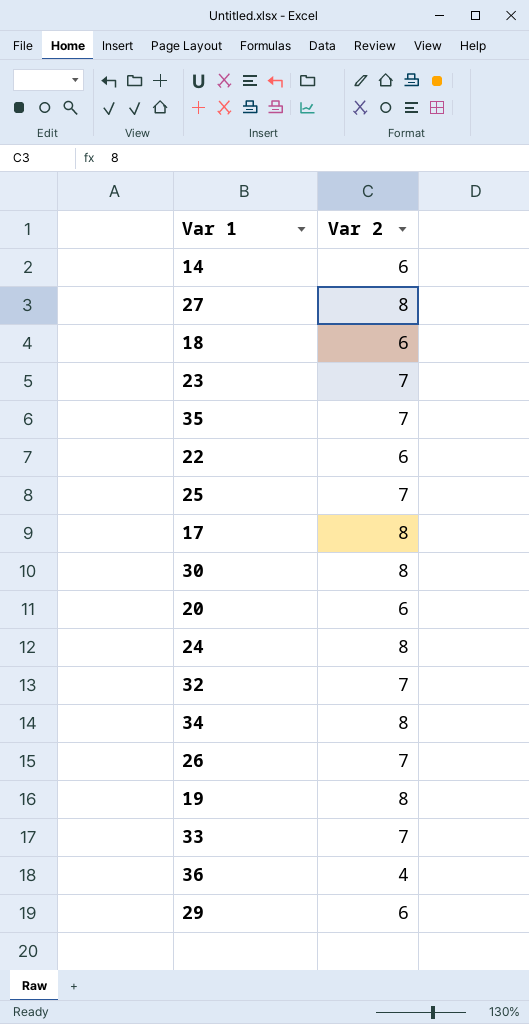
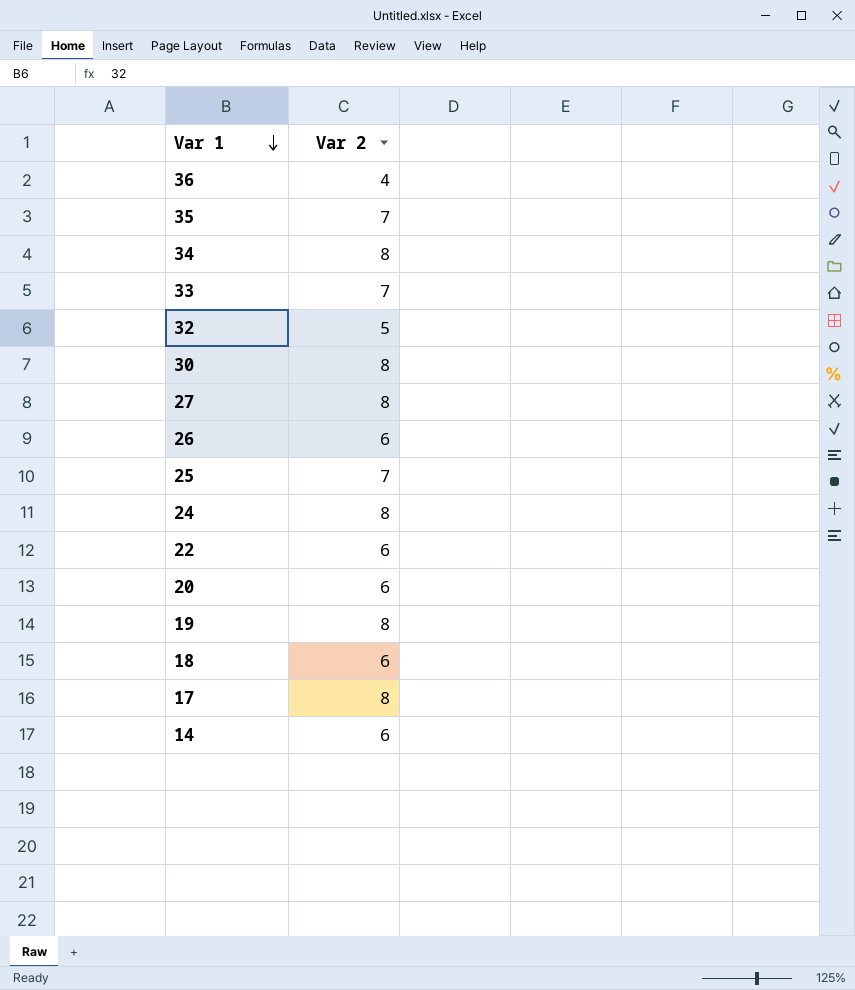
row order: none -> Var 1 descending
row 23: 7 -> none
row 29: 6 -> none
32 | Var 2: 7 -> 5
26 | Var 2: 7 -> 6

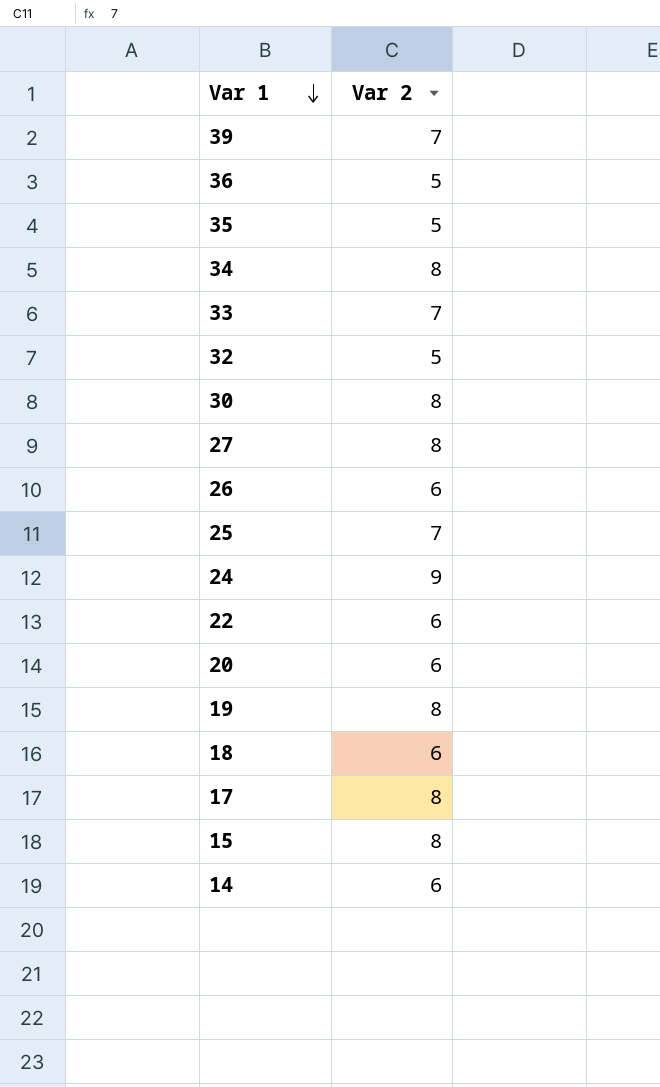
row 39: none -> 7
36 | Var 2: 4 -> 5
35 | Var 2: 7 -> 5
24 | Var 2: 8 -> 9
row 15: none -> 8

